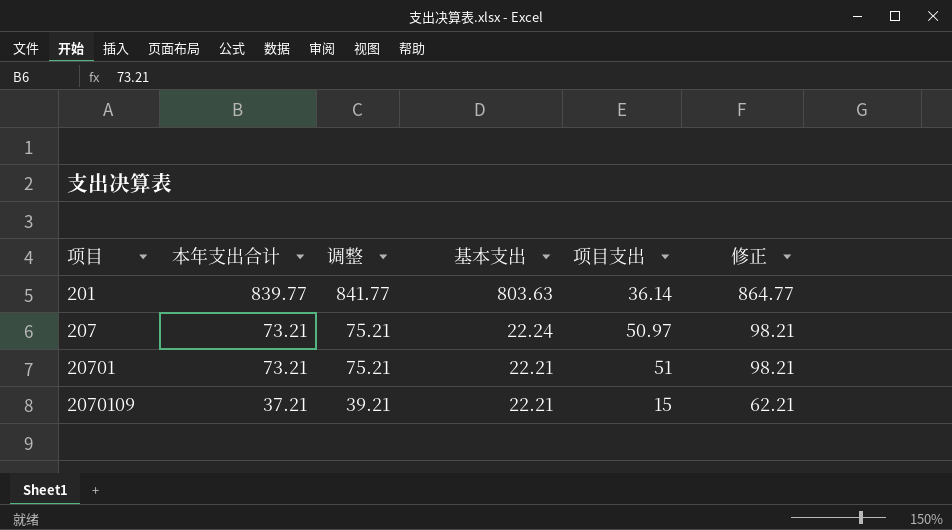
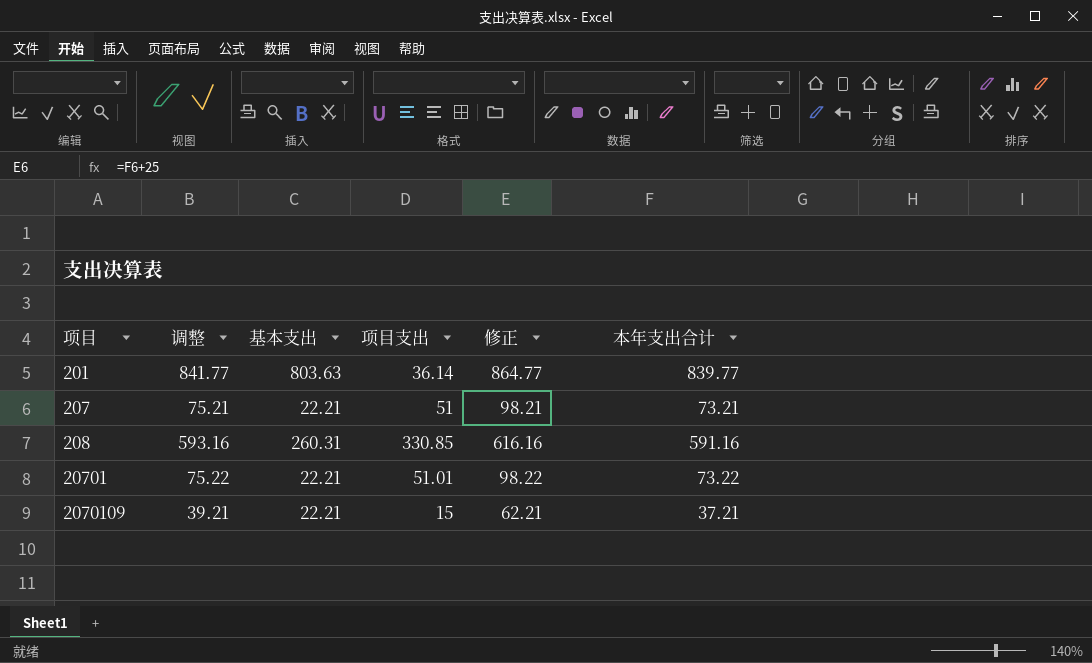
column 本年支出合计 | position: 2 -> 6
207 | 基本支出: 22.24 -> 22.21
207 | 项目支出: 50.97 -> 51
row 208: none -> 593.16 | 260.31 | 330.85 | 616.16 | 591.16
20701 | 调整: 75.21 -> 75.22
20701 | 项目支出: 51 -> 51.01
20701 | 修正: 98.21 -> 98.22
20701 | 本年支出合计: 73.21 -> 73.22

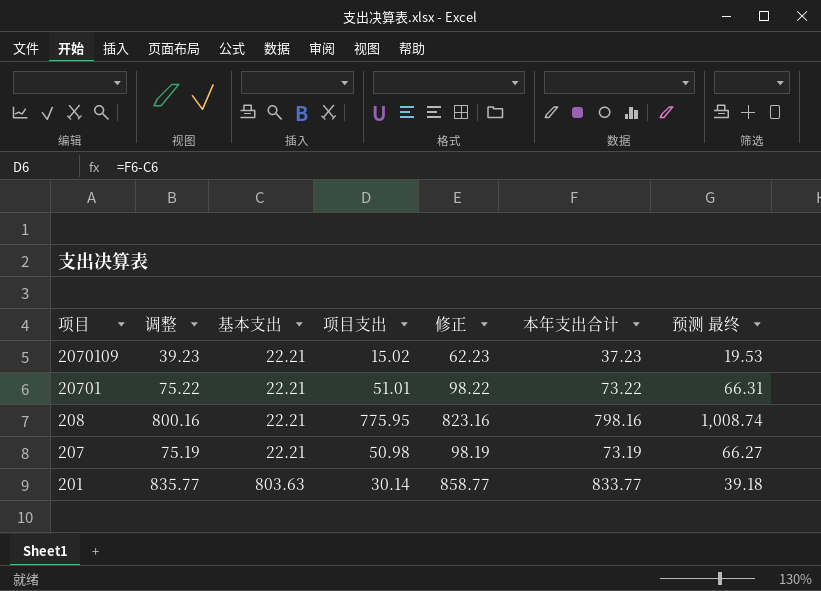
row order: 项目 ascending -> 项目 descending
column 预测 最终 | formula: none -> [项目支出] * 1.3
2070109 | 调整: 39.21 -> 39.23
2070109 | 项目支出: 15 -> 15.02
2070109 | 修正: 62.21 -> 62.23
2070109 | 本年支出合计: 37.21 -> 37.23
208 | 调整: 593.16 -> 800.16
208 | 基本支出: 260.31 -> 22.21
208 | 项目支出: 330.85 -> 775.95
208 | 修正: 616.16 -> 823.16
208 | 本年支出合计: 591.16 -> 798.16
207 | 调整: 75.21 -> 75.19
207 | 项目支出: 51 -> 50.98
207 | 修正: 98.21 -> 98.19
207 | 本年支出合计: 73.21 -> 73.19
201 | 调整: 841.77 -> 835.77
201 | 项目支出: 36.14 -> 30.14
201 | 修正: 864.77 -> 858.77
201 | 本年支出合计: 839.77 -> 833.77

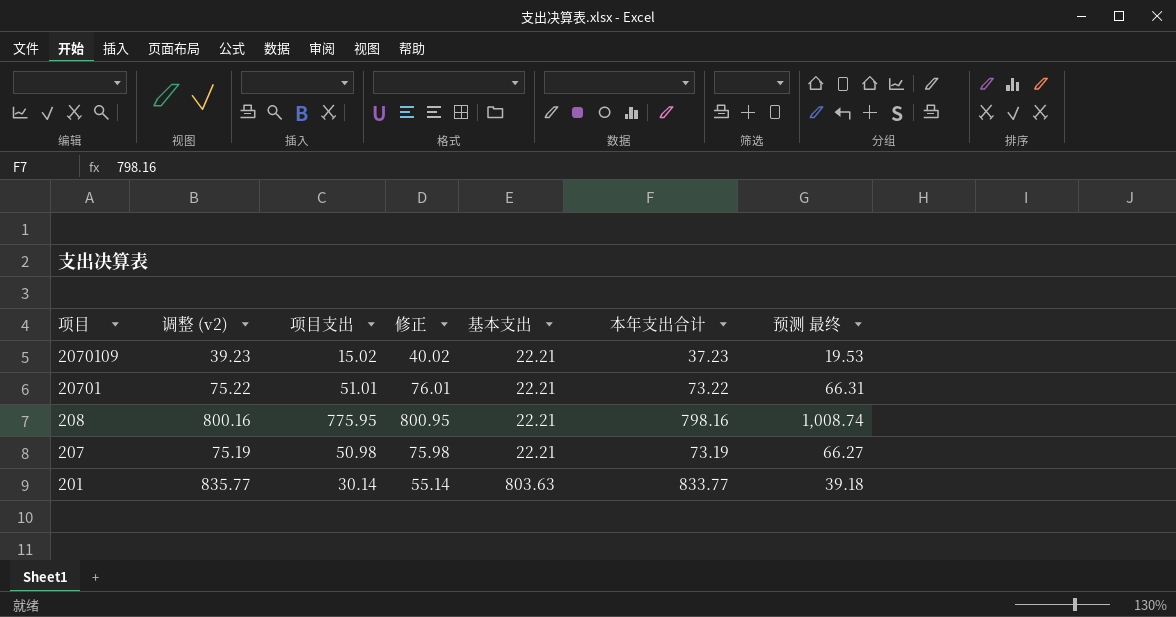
column name: 调整 -> 调整 (v2)
column 修正 | formula: [本年支出合计] + 25 -> [项目支出] + 25
column 基本支出 | position: 3 -> 5

